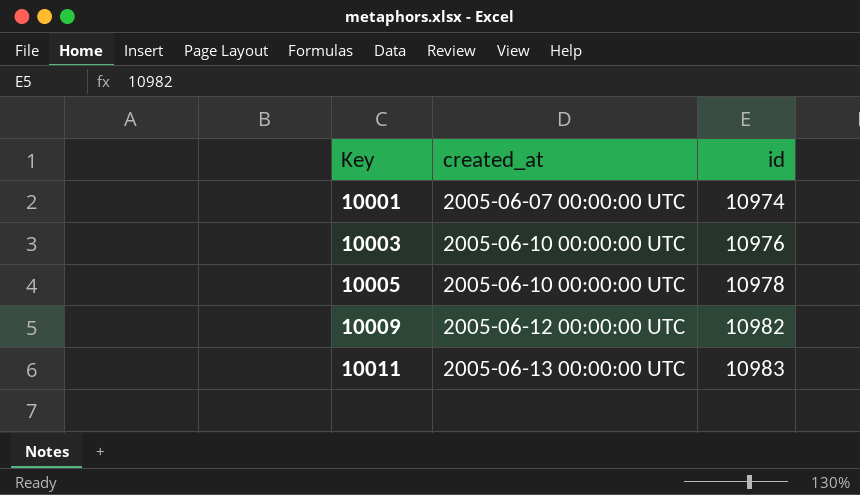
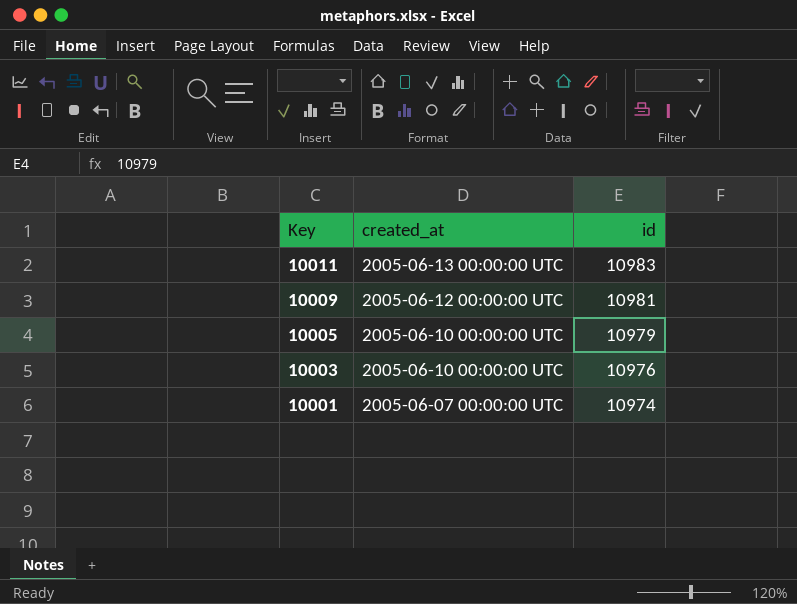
row order: Key ascending -> Key descending
10009 | id: 10982 -> 10981
10005 | id: 10978 -> 10979

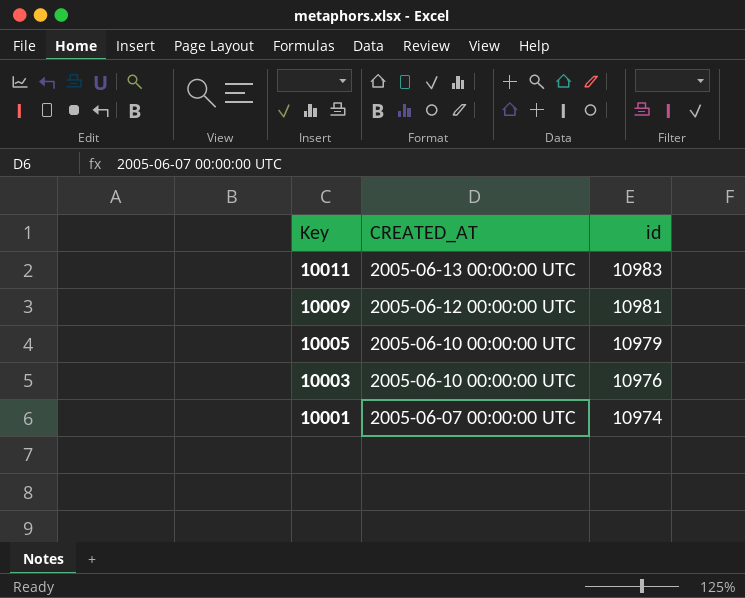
column name: created_at -> CREATED_AT

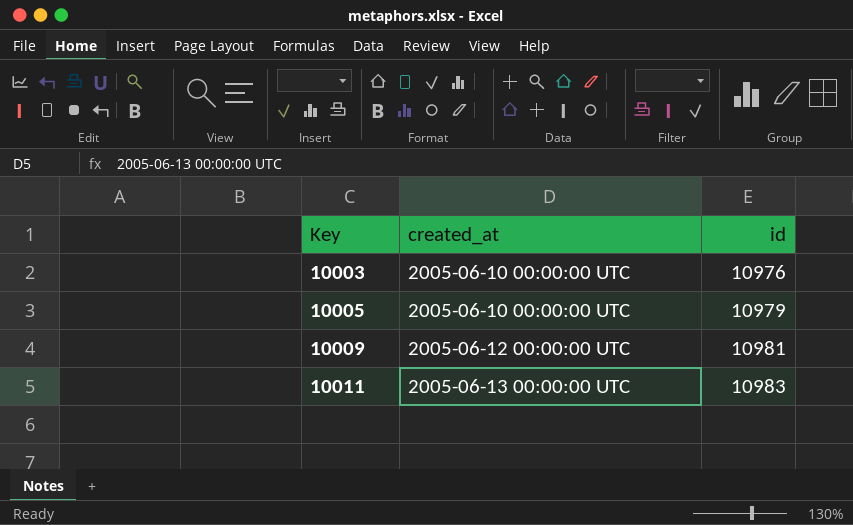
row order: Key descending -> Key ascending
column name: CREATED_AT -> created_at
row 10001: 2005-06-07 00:00:00 UTC | 10974 -> none

